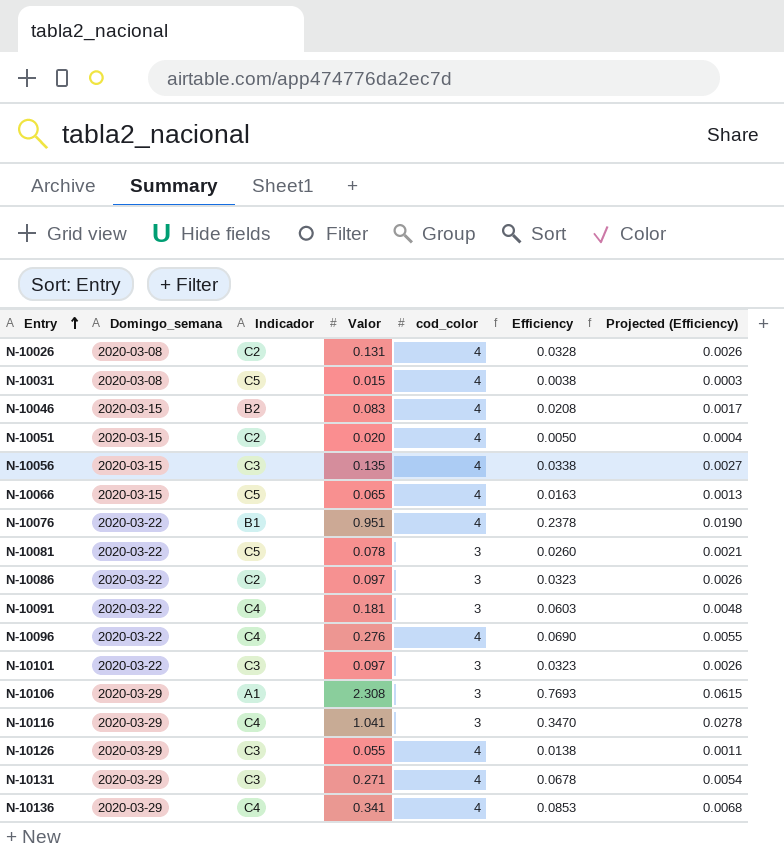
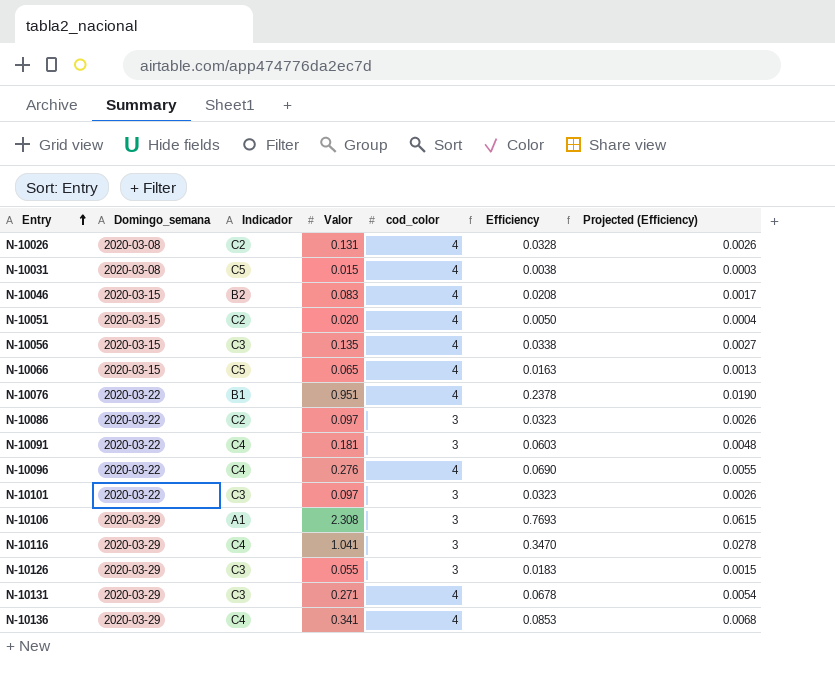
row N-10081: 2020-03-22 | C5 | 0.078 | 3 | 0.0260 | 0.0021 -> none
N-10126 | cod_color: 4 -> 3
N-10126 | Efficiency: 0.0138 -> 0.0183
N-10126 | Projected (Efficiency): 0.0011 -> 0.0015

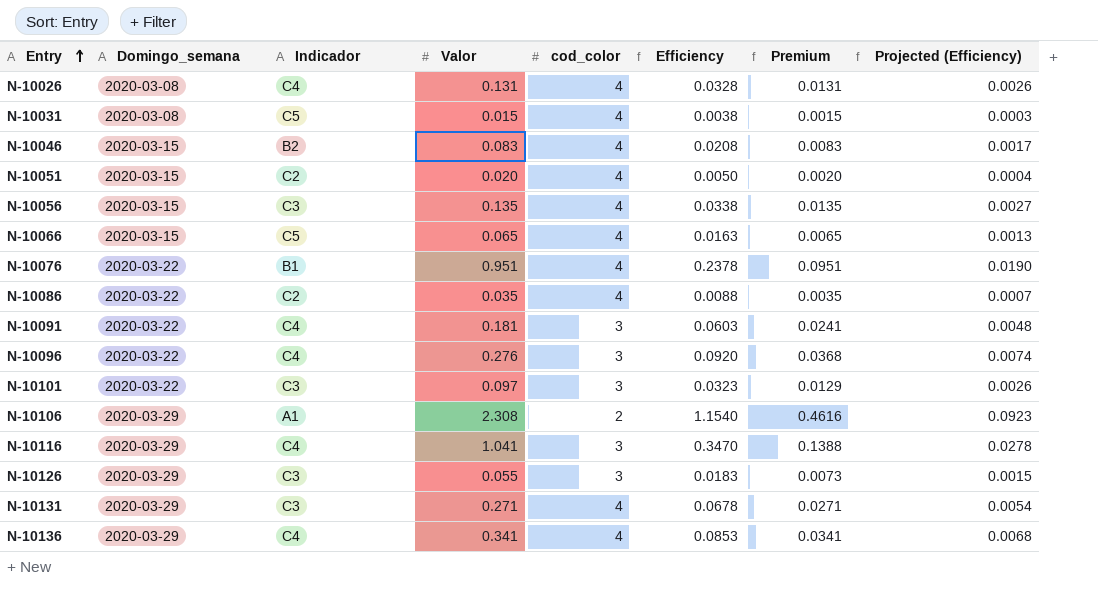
column Premium | formula: none -> [Efficiency] * 0.4
N-10026 | Indicador: C2 -> C4
N-10086 | Valor: 0.097 -> 0.035
N-10086 | cod_color: 3 -> 4
N-10086 | Efficiency: 0.0323 -> 0.0088
N-10086 | Projected (Efficiency): 0.0026 -> 0.0007
N-10096 | cod_color: 4 -> 3
N-10096 | Efficiency: 0.0690 -> 0.0920
N-10096 | Projected (Efficiency): 0.0055 -> 0.0074
N-10106 | cod_color: 3 -> 2
N-10106 | Efficiency: 0.7693 -> 1.1540
N-10106 | Projected (Efficiency): 0.0615 -> 0.0923

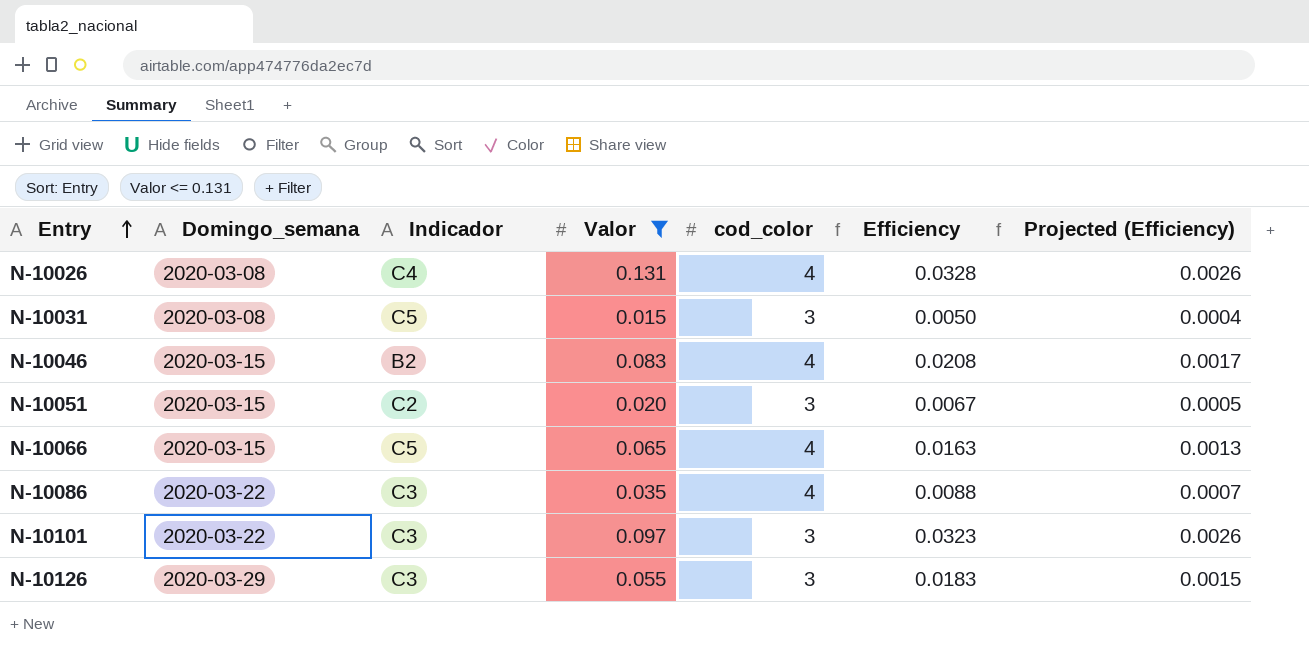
filter: none -> Valor <= 0.131
column Premium | formula: [Efficiency] * 0.4 -> none
N-10031 | cod_color: 4 -> 3
N-10031 | Efficiency: 0.0038 -> 0.0050
N-10031 | Projected (Efficiency): 0.0003 -> 0.0004
N-10051 | cod_color: 4 -> 3
N-10051 | Efficiency: 0.0050 -> 0.0067
N-10051 | Projected (Efficiency): 0.0004 -> 0.0005
N-10086 | Indicador: C2 -> C3

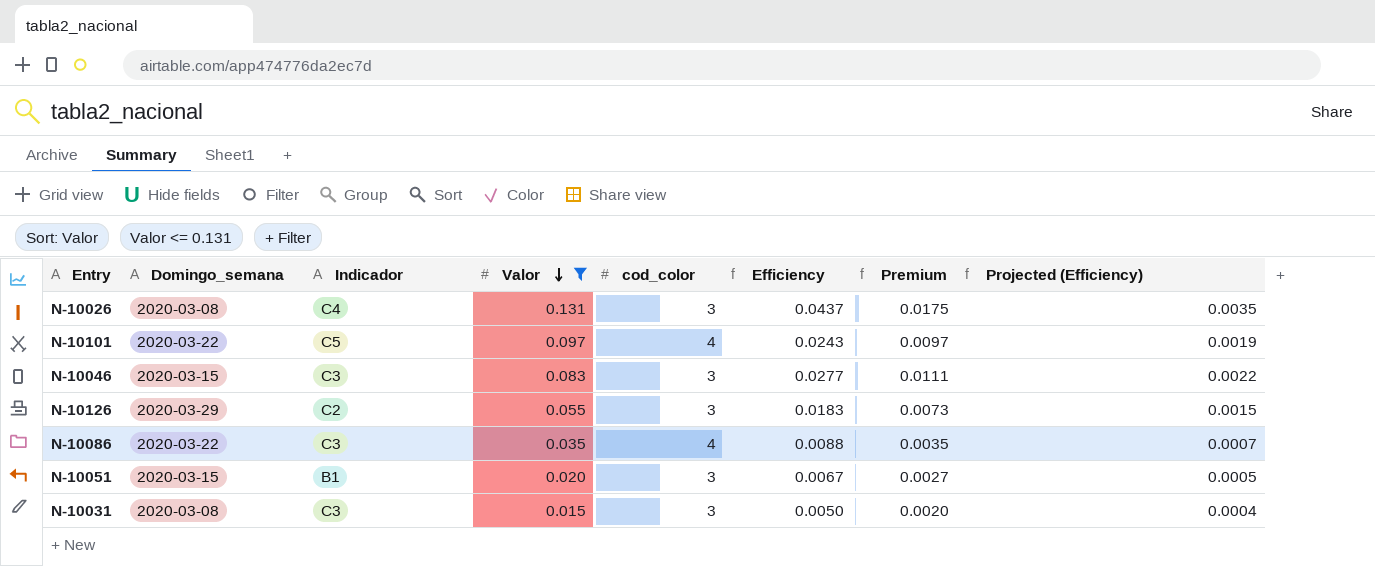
row order: Entry ascending -> Valor descending
column Premium | formula: none -> [Efficiency] * 0.4
row N-10066: 2020-03-15 | C5 | 0.065 | 4 | 0.0163 | 0.0013 -> none
N-10026 | cod_color: 4 -> 3
N-10026 | Efficiency: 0.0328 -> 0.0437
N-10026 | Projected (Efficiency): 0.0026 -> 0.0035
N-10101 | Indicador: C3 -> C5
N-10101 | cod_color: 3 -> 4
N-10101 | Efficiency: 0.0323 -> 0.0243
N-10101 | Projected (Efficiency): 0.0026 -> 0.0019
N-10046 | Indicador: B2 -> C3
N-10046 | cod_color: 4 -> 3
N-10046 | Efficiency: 0.0208 -> 0.0277
N-10046 | Projected (Efficiency): 0.0017 -> 0.0022
N-10126 | Indicador: C3 -> C2
N-10051 | Indicador: C2 -> B1
N-10031 | Indicador: C5 -> C3

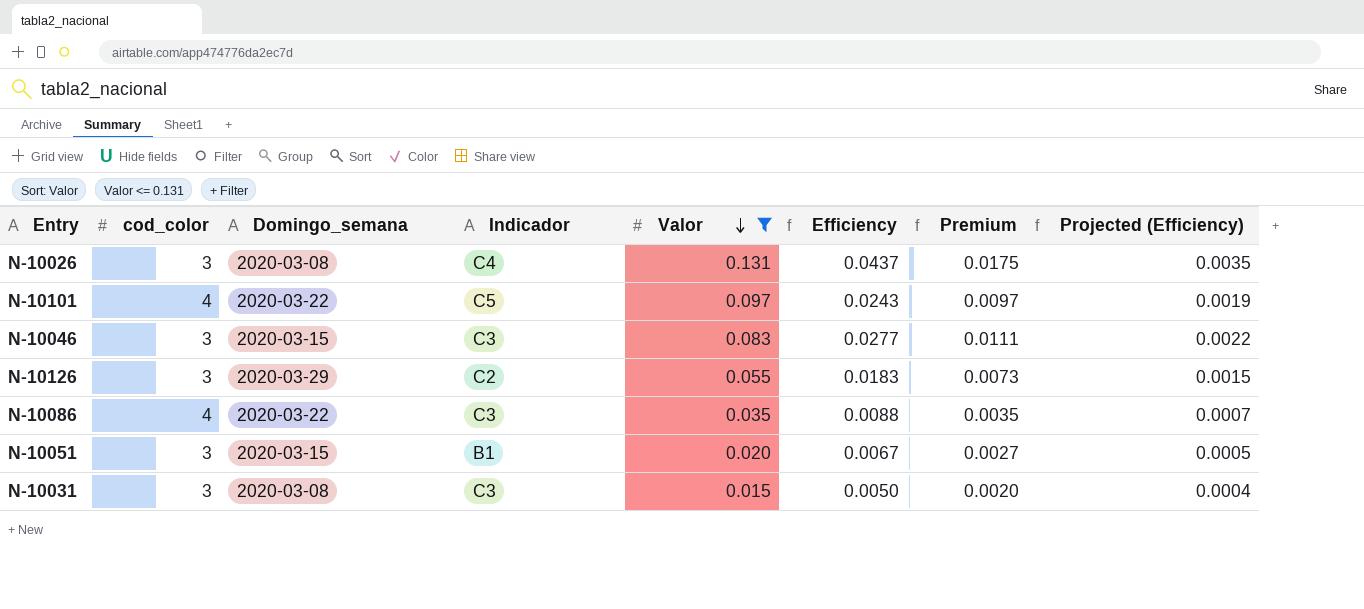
column cod_color | position: 5 -> 2

